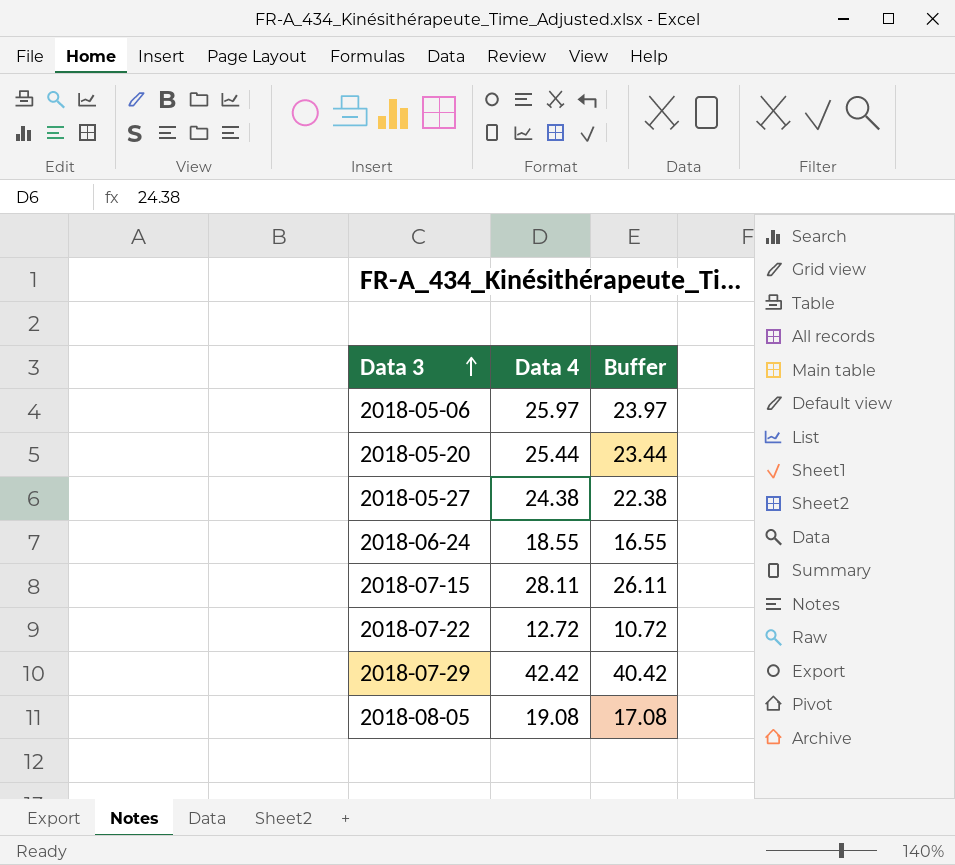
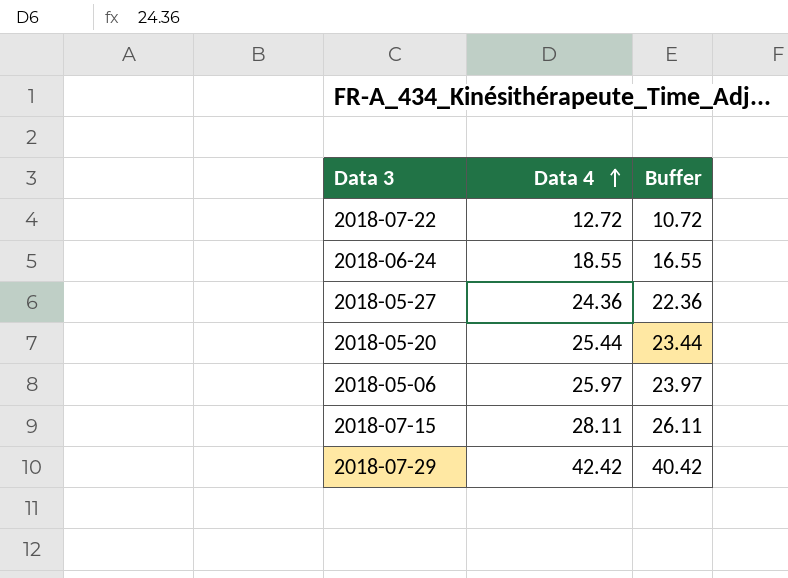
row order: Data 3 ascending -> Data 4 ascending
row 2018-08-05: 19.08 | 17.08 -> none
2018-05-27 | Data 4: 24.38 -> 24.36
2018-05-27 | Buffer: 22.38 -> 22.36

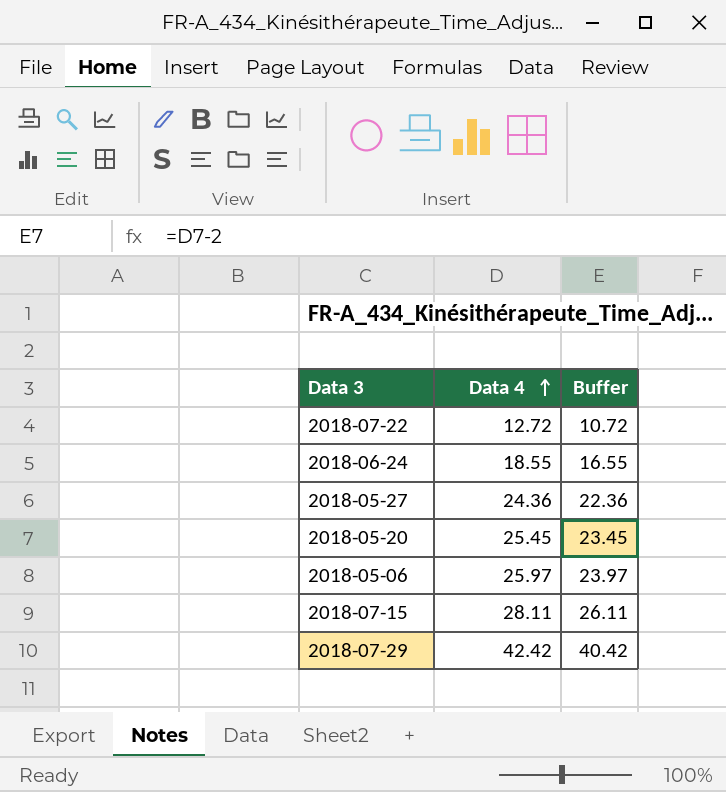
2018-05-20 | Data 4: 25.44 -> 25.45
2018-05-20 | Buffer: 23.44 -> 23.45

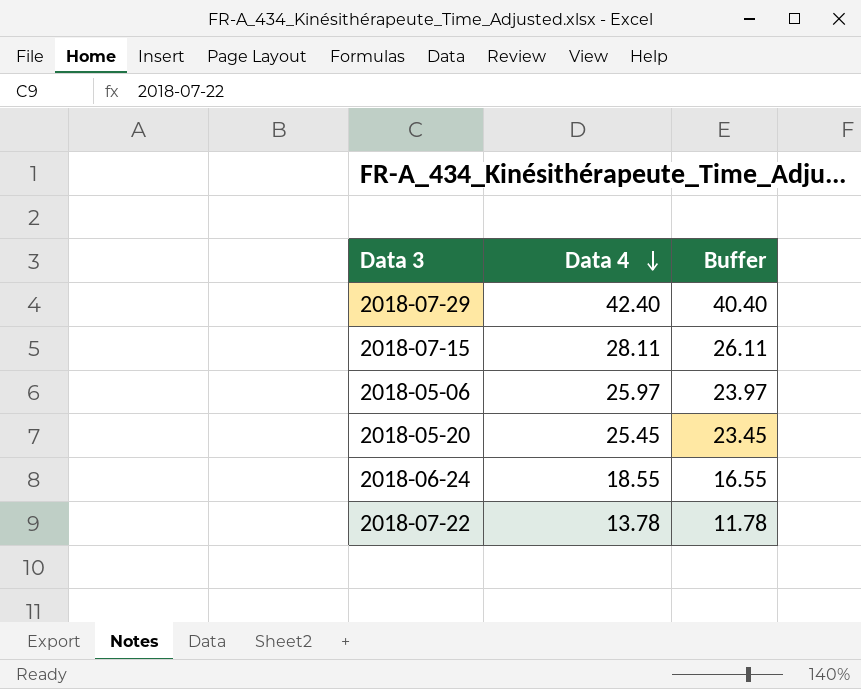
row order: Data 4 ascending -> Data 4 descending
row 2018-05-27: 24.36 | 22.36 -> none
2018-07-29 | Data 4: 42.42 -> 42.40
2018-07-29 | Buffer: 40.42 -> 40.40
2018-07-22 | Data 4: 12.72 -> 13.78
2018-07-22 | Buffer: 10.72 -> 11.78

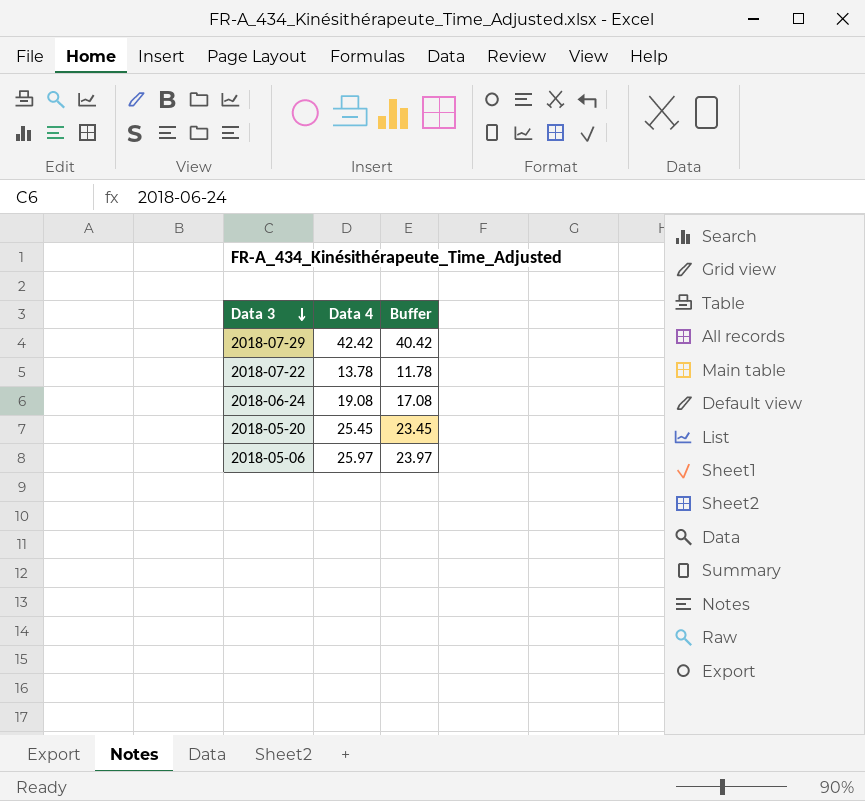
row order: Data 4 descending -> Data 3 descending
row 2018-07-15: 28.11 | 26.11 -> none
2018-07-29 | Data 4: 42.40 -> 42.42
2018-07-29 | Buffer: 40.40 -> 40.42
2018-06-24 | Data 4: 18.55 -> 19.08
2018-06-24 | Buffer: 16.55 -> 17.08

